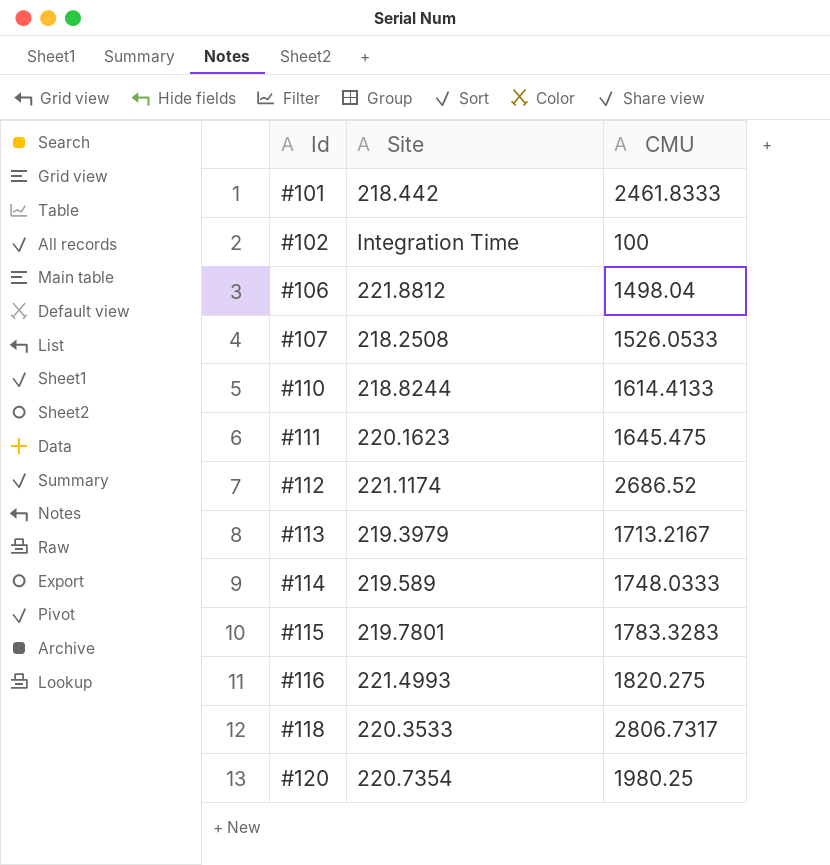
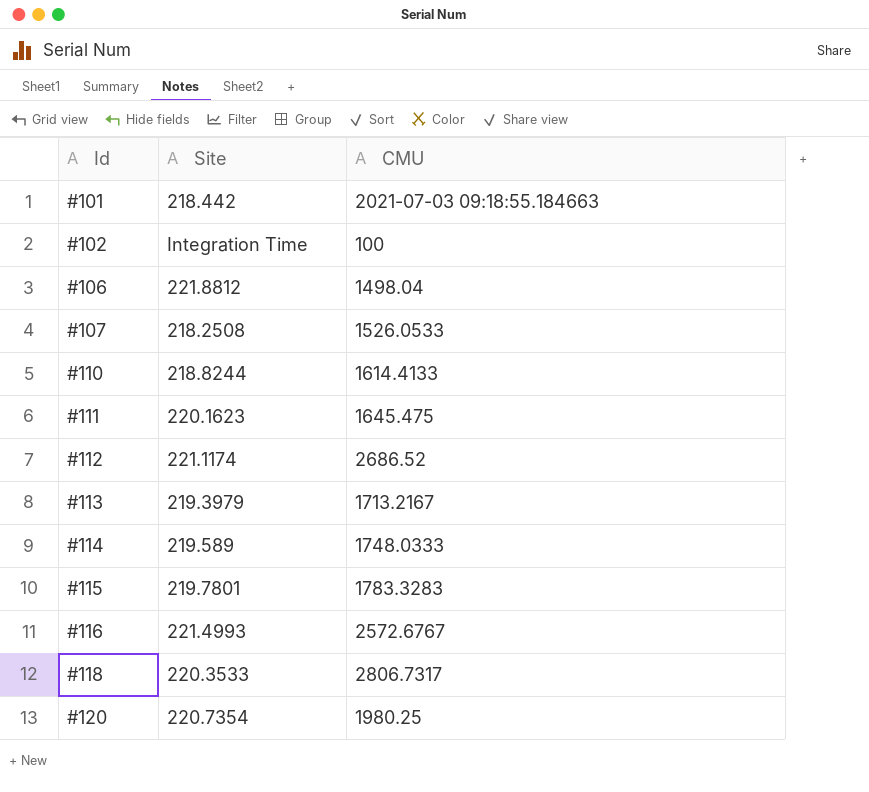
#101 | CMU: 2461.8333 -> 2021-07-03 09:18:55.184663
#116 | CMU: 1820.275 -> 2572.6767

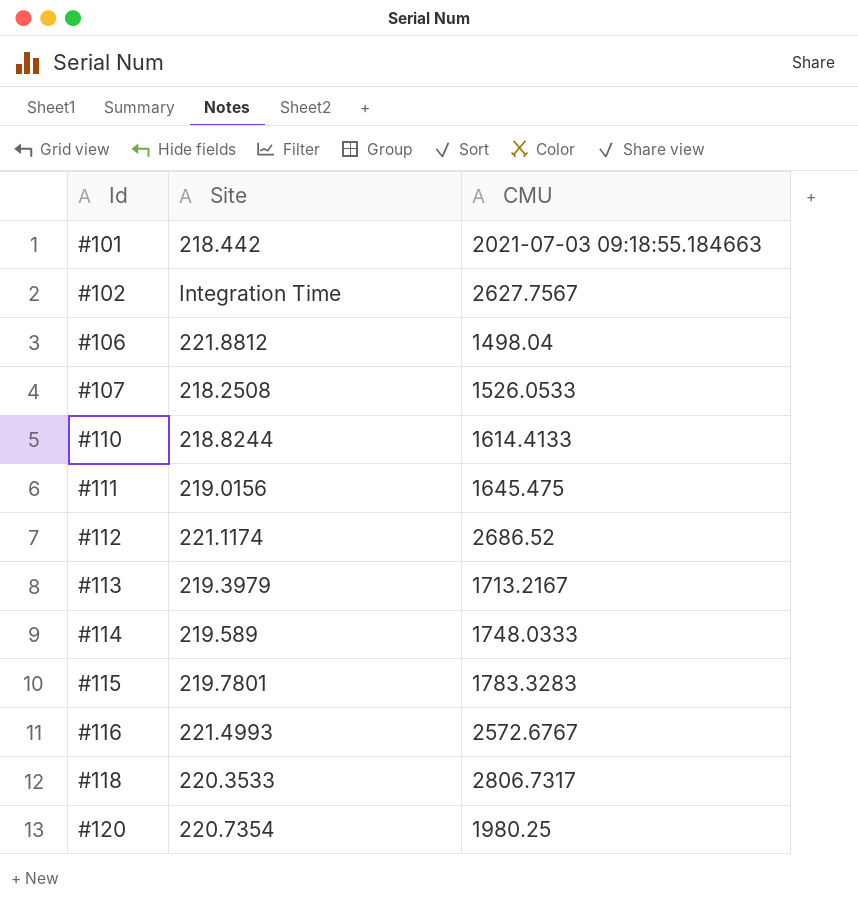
#102 | CMU: 100 -> 2627.7567
#111 | Site: 220.1623 -> 219.0156

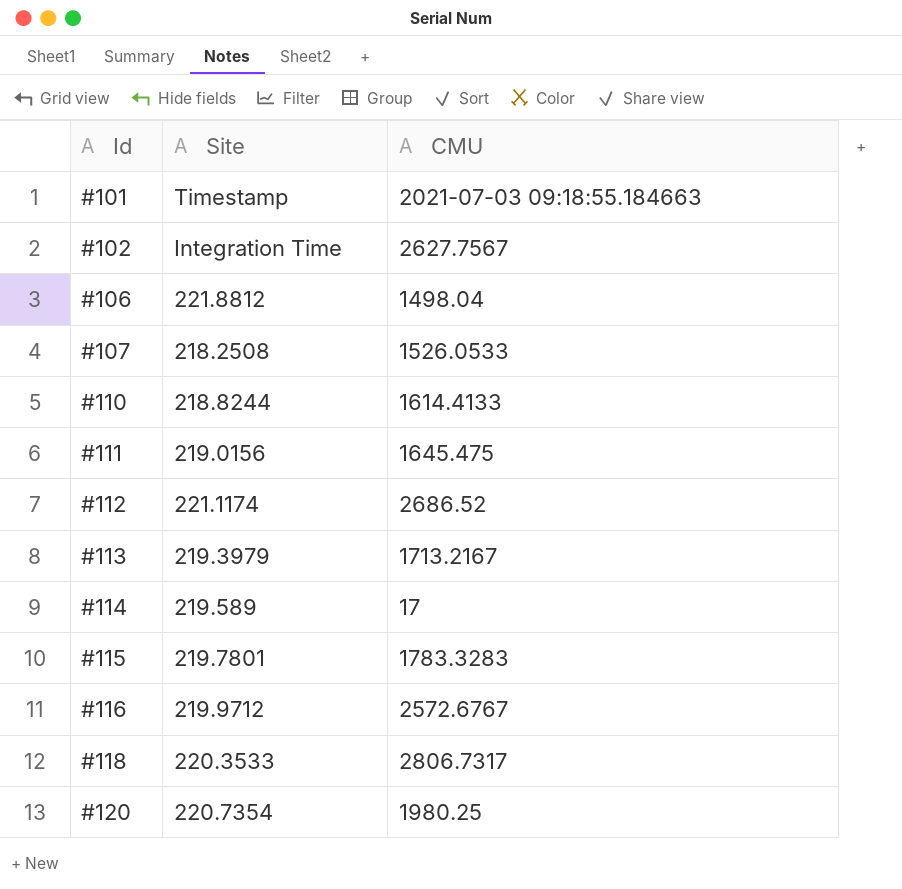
#101 | Site: 218.442 -> Timestamp
#114 | CMU: 1748.0333 -> 17
#116 | Site: 221.4993 -> 219.9712

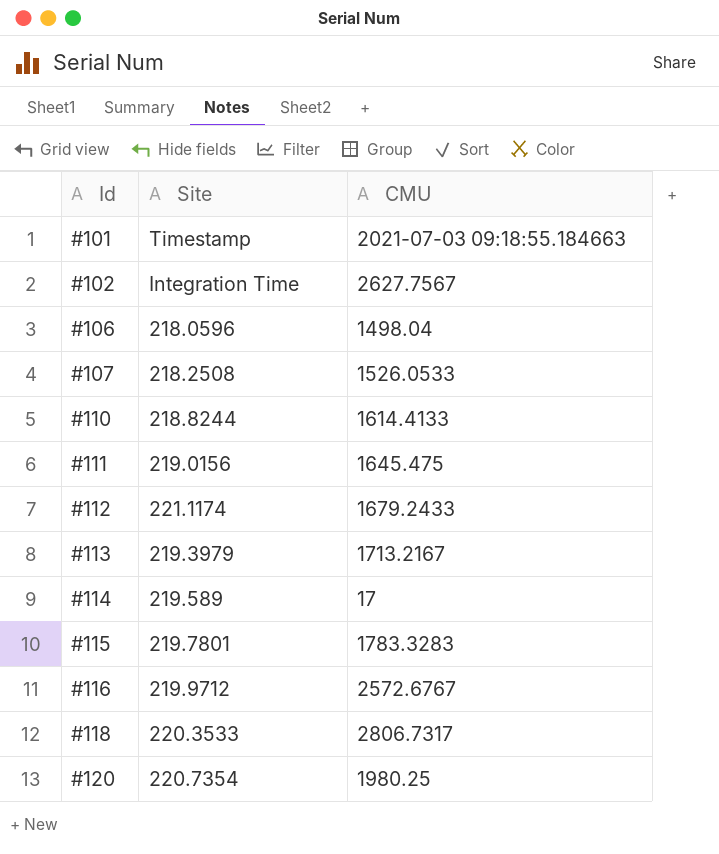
#106 | Site: 221.8812 -> 218.0596
#112 | CMU: 2686.52 -> 1679.2433

